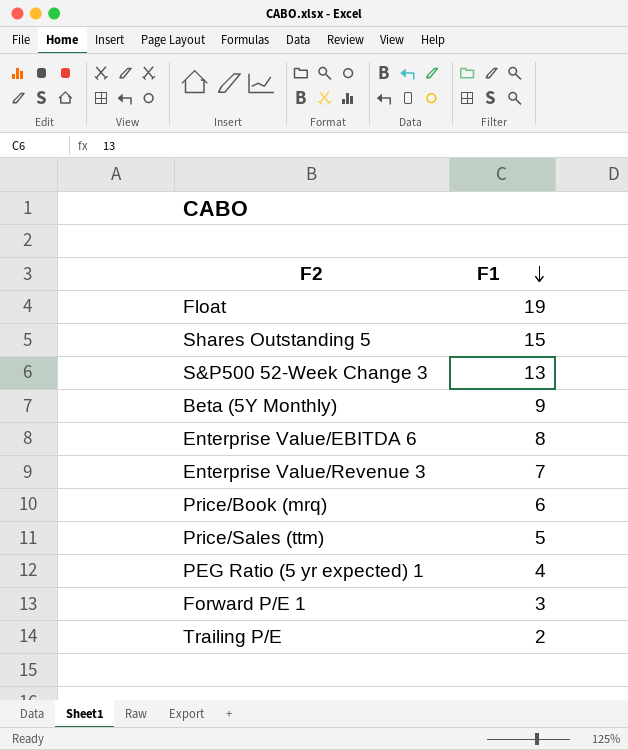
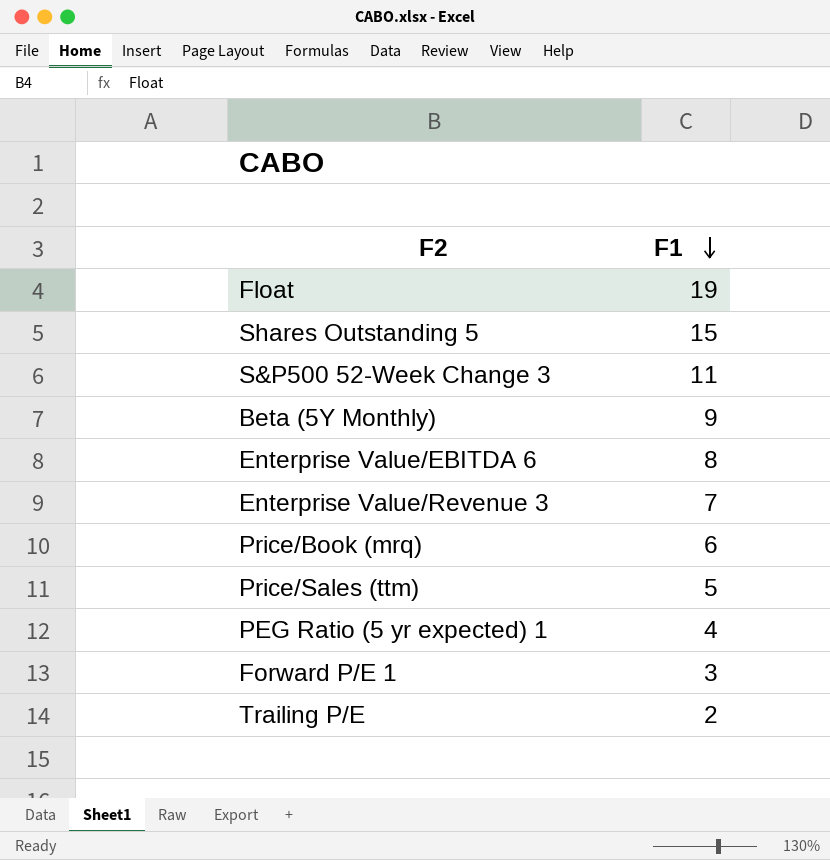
S&P500 52-Week Change 3 | F1: 13 -> 11

